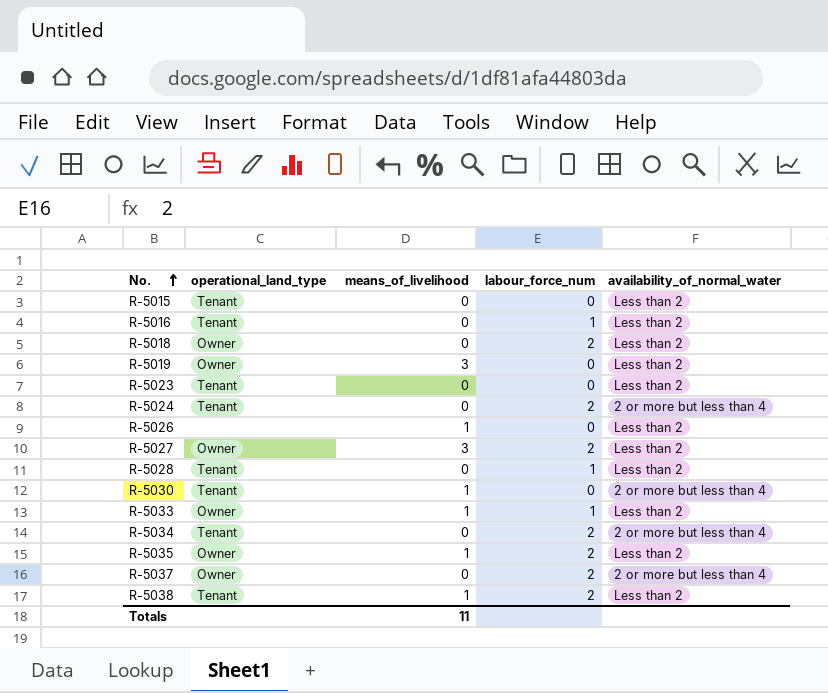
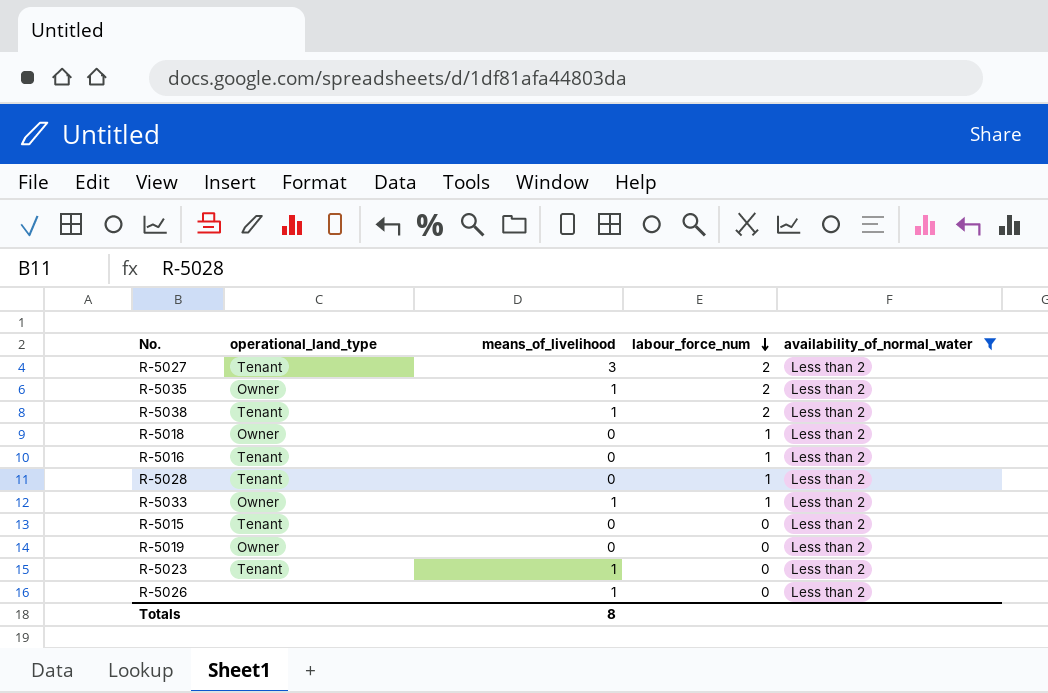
filter: none -> availability_of_normal_water = Less than 2
row order: No. ascending -> labour_force_num descending
R-5027 | operational_land_type: Owner -> Tenant
R-5018 | labour_force_num: 2 -> 1
R-5019 | means_of_livelihood: 3 -> 0
R-5023 | means_of_livelihood: 0 -> 1
Totals | means_of_livelihood: 11 -> 8

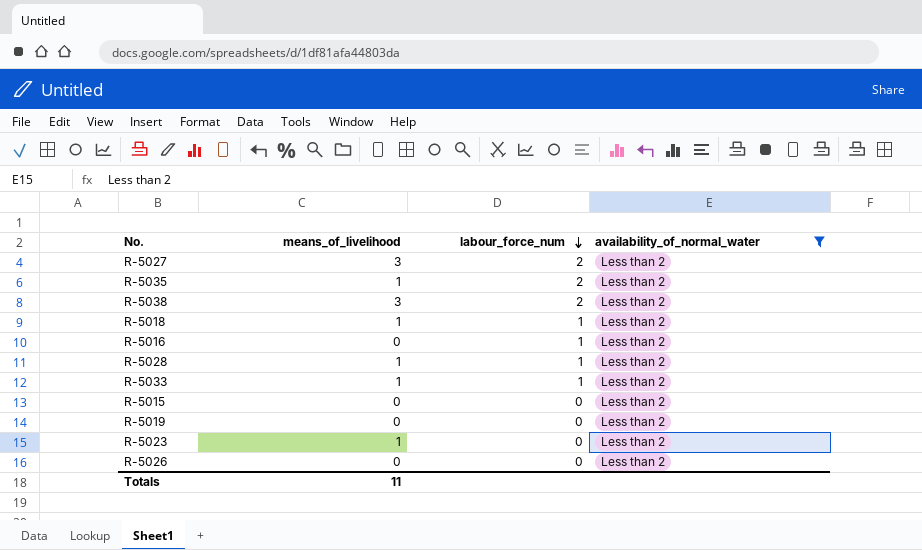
column operational_land_type | position: 2 -> none
R-5038 | means_of_livelihood: 1 -> 3
R-5018 | means_of_livelihood: 0 -> 1
R-5028 | means_of_livelihood: 0 -> 1
R-5026 | means_of_livelihood: 1 -> 0
Totals | means_of_livelihood: 8 -> 11

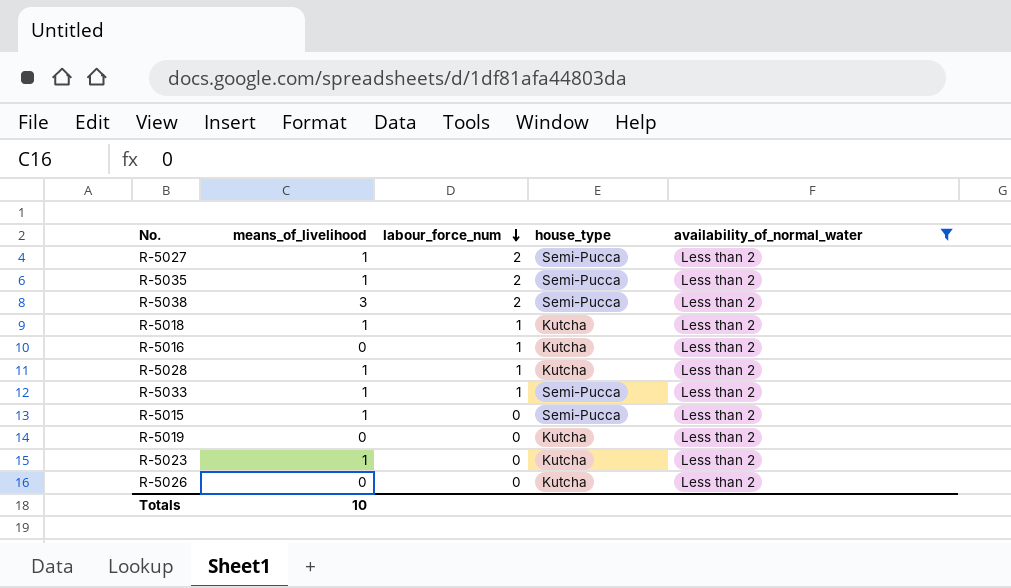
column house_type | position: none -> 4
R-5027 | means_of_livelihood: 3 -> 1
R-5015 | means_of_livelihood: 0 -> 1
Totals | means_of_livelihood: 11 -> 10

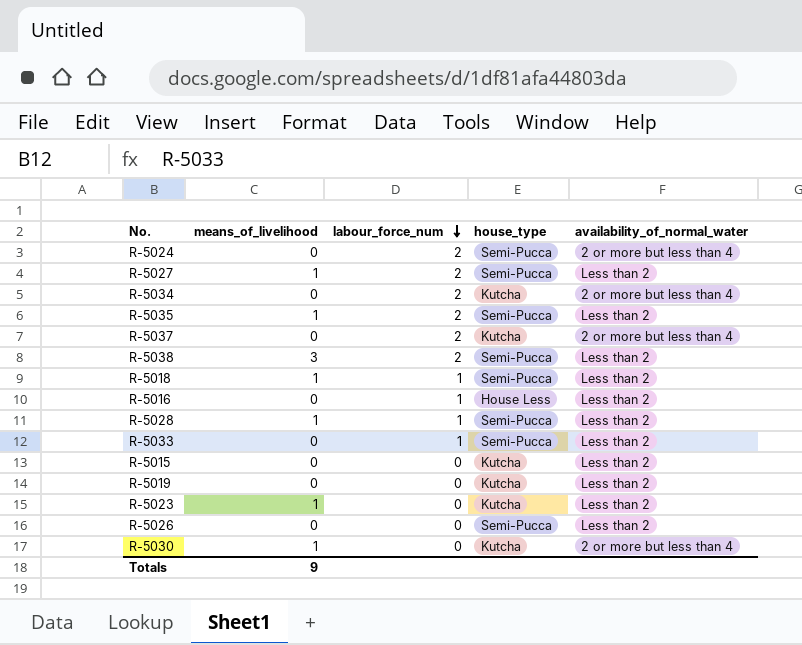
filter: availability_of_normal_water = Less than 2 -> none
R-5018 | house_type: Kutcha -> Semi-Pucca
R-5016 | house_type: Kutcha -> House Less
R-5028 | house_type: Kutcha -> Semi-Pucca
R-5033 | means_of_livelihood: 1 -> 0
R-5015 | means_of_livelihood: 1 -> 0
R-5015 | house_type: Semi-Pucca -> Kutcha
R-5026 | house_type: Kutcha -> Semi-Pucca
Totals | means_of_livelihood: 10 -> 9

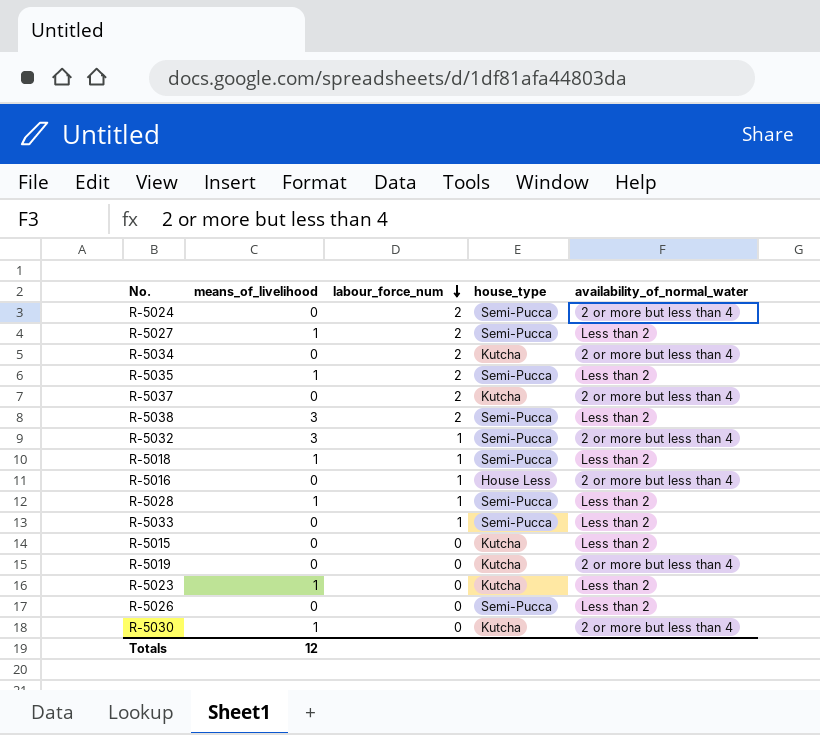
row R-5032: none -> 3 | 1 | Semi-Pucca | 2 or more but less than 4
R-5016 | availability_of_normal_water: Less than 2 -> 2 or more but less than 4
R-5019 | availability_of_normal_water: Less than 2 -> 2 or more but less than 4
Totals | means_of_livelihood: 9 -> 12

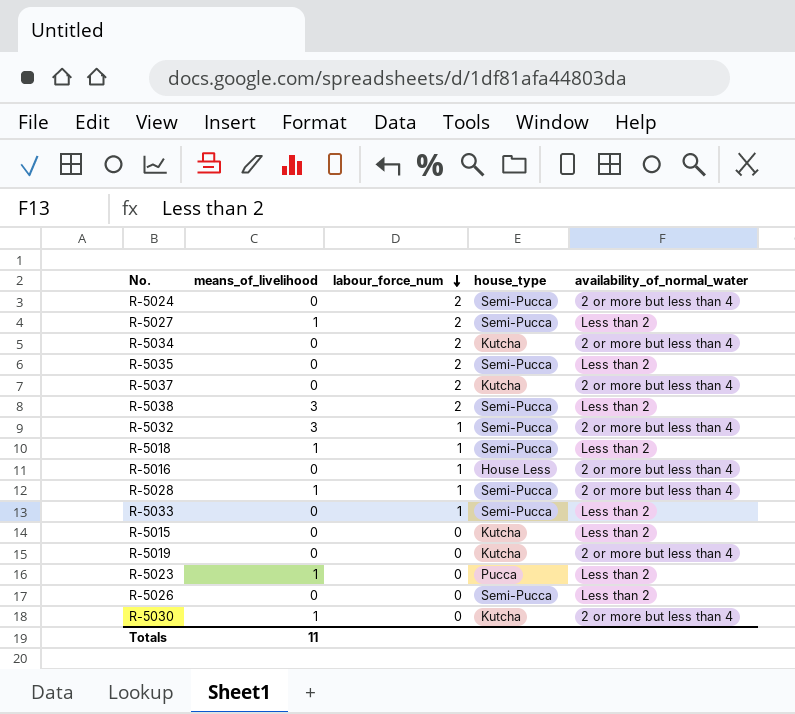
R-5035 | means_of_livelihood: 1 -> 0
R-5028 | availability_of_normal_water: Less than 2 -> 2 or more but less than 4
R-5023 | house_type: Kutcha -> Pucca
Totals | means_of_livelihood: 12 -> 11

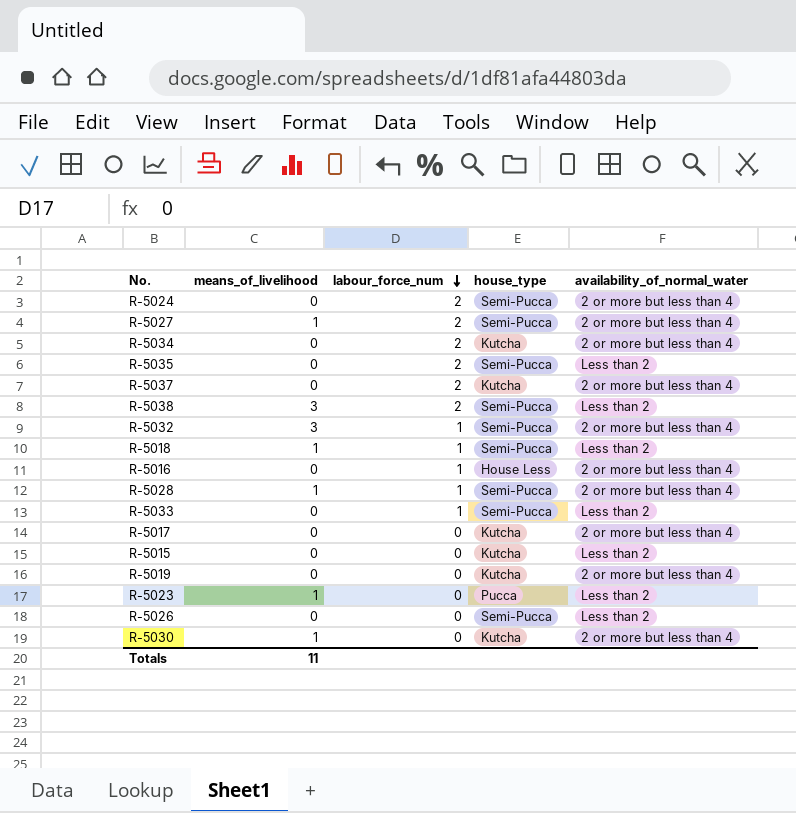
R-5027 | availability_of_normal_water: Less than 2 -> 2 or more but less than 4
row R-5017: none -> 0 | 0 | Kutcha | 2 or more but less than 4

